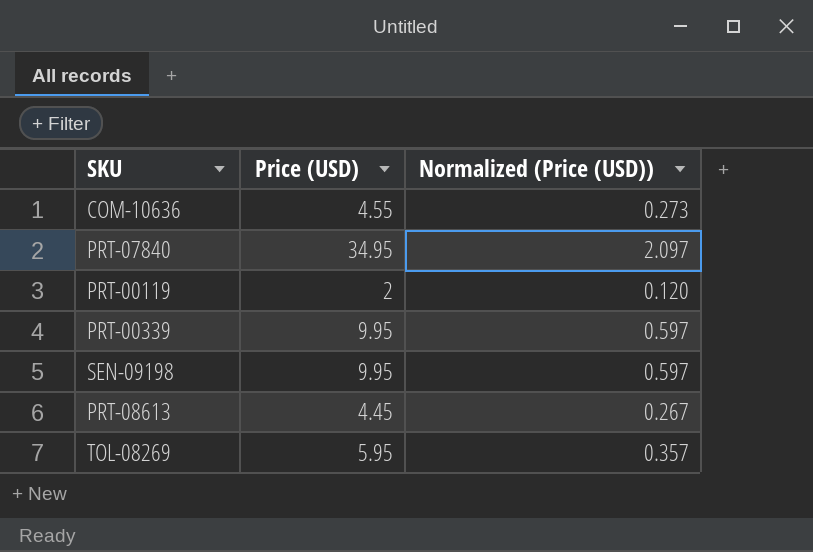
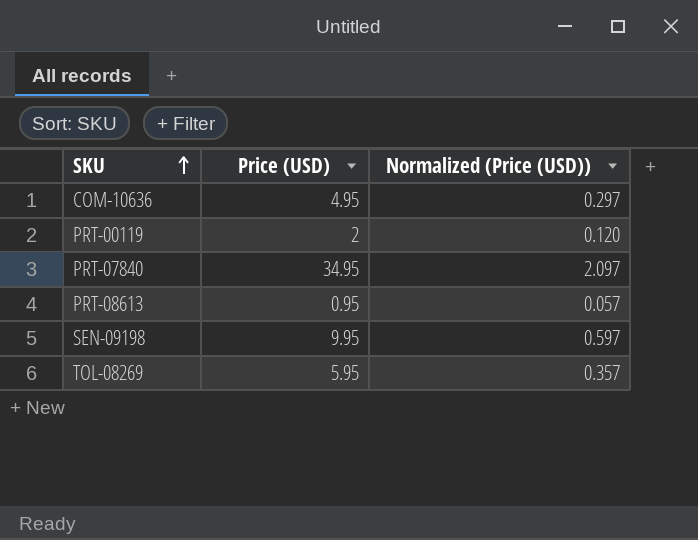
row order: none -> SKU ascending
row PRT-00339: 9.95 | 0.597 -> none
COM-10636 | Price (USD): 4.55 -> 4.95
COM-10636 | Normalized (Price (USD)): 0.273 -> 0.297
PRT-08613 | Price (USD): 4.45 -> 0.95
PRT-08613 | Normalized (Price (USD)): 0.267 -> 0.057

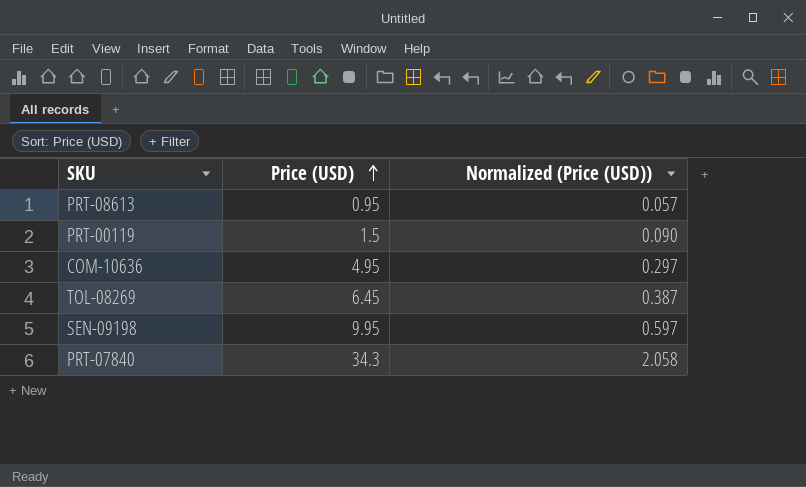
row order: SKU ascending -> Price (USD) ascending
PRT-00119 | Price (USD): 2 -> 1.5
PRT-00119 | Normalized (Price (USD)): 0.120 -> 0.090
TOL-08269 | Price (USD): 5.95 -> 6.45
TOL-08269 | Normalized (Price (USD)): 0.357 -> 0.387
PRT-07840 | Price (USD): 34.95 -> 34.3
PRT-07840 | Normalized (Price (USD)): 2.097 -> 2.058

